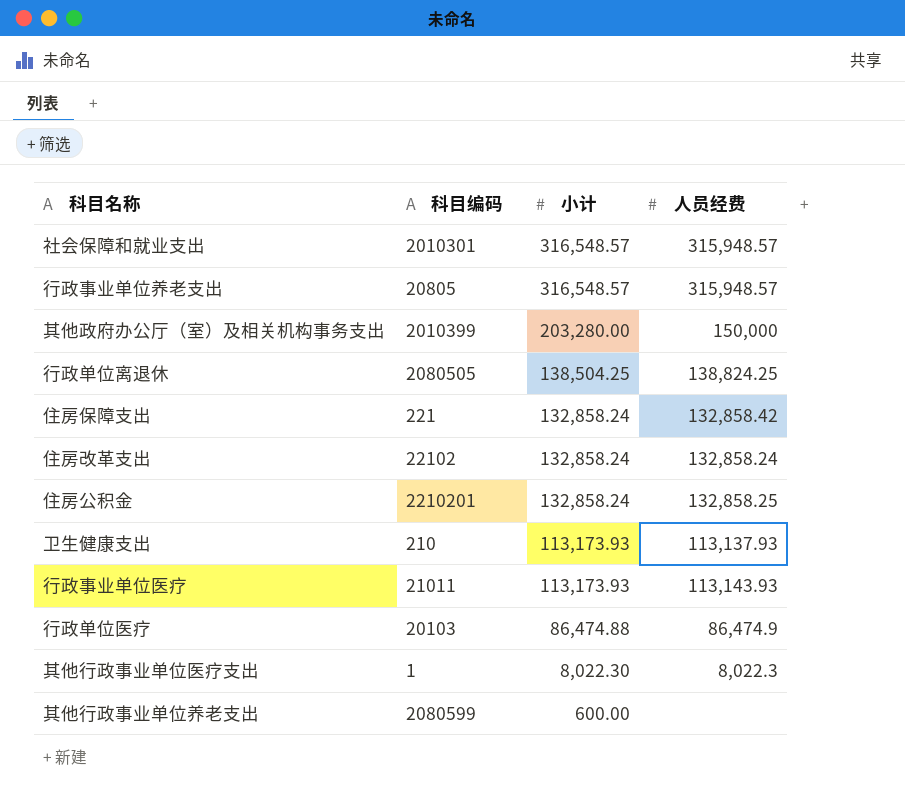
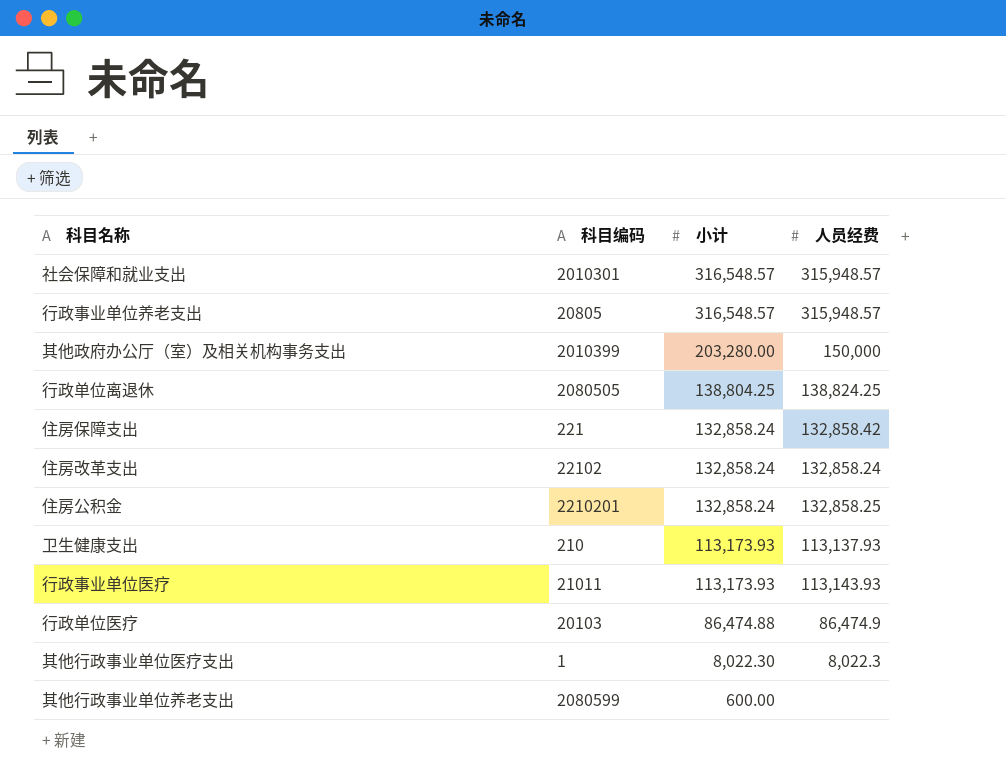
行政单位离退休 | 小计: 138,504.25 -> 138,804.25

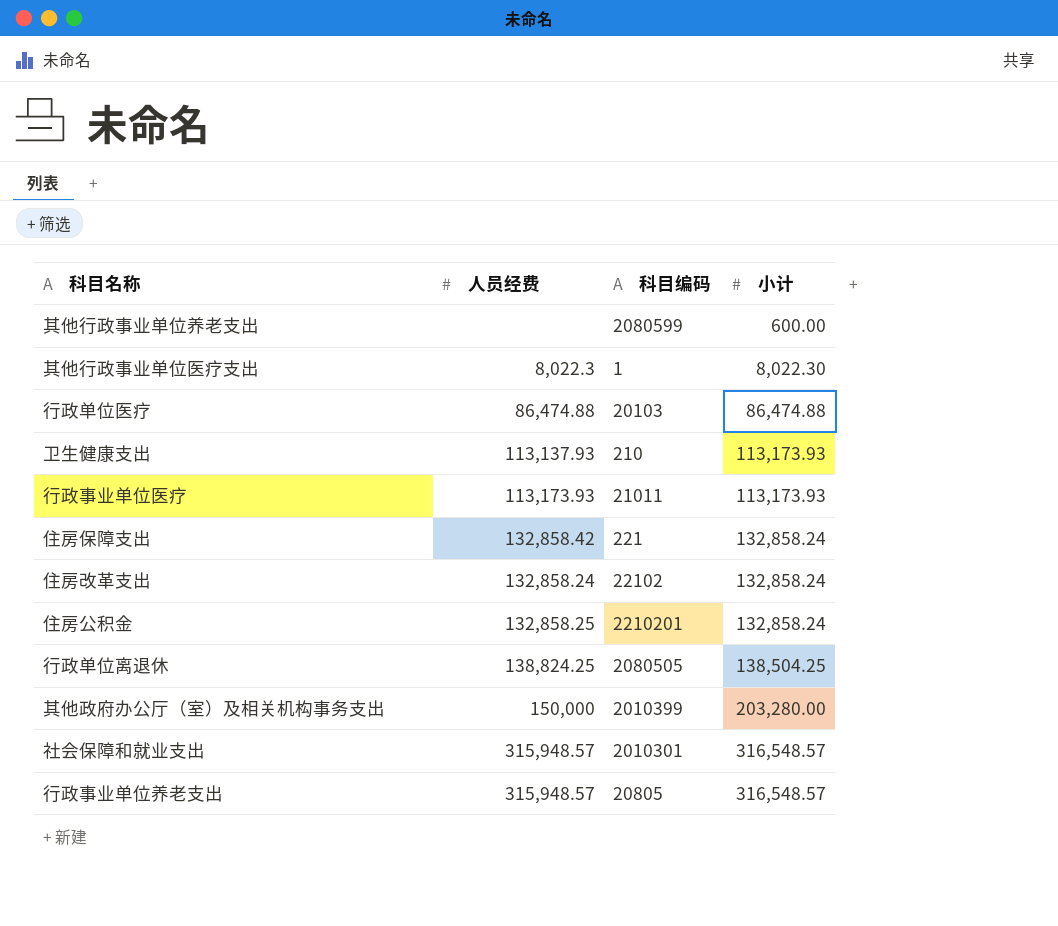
row order: 小计 descending -> 小计 ascending
column 人员经费 | position: 4 -> 2
行政单位医疗 | 人员经费: 86,474.9 -> 86,474.88
行政事业单位医疗 | 人员经费: 113,143.93 -> 113,173.93
行政单位离退休 | 小计: 138,804.25 -> 138,504.25

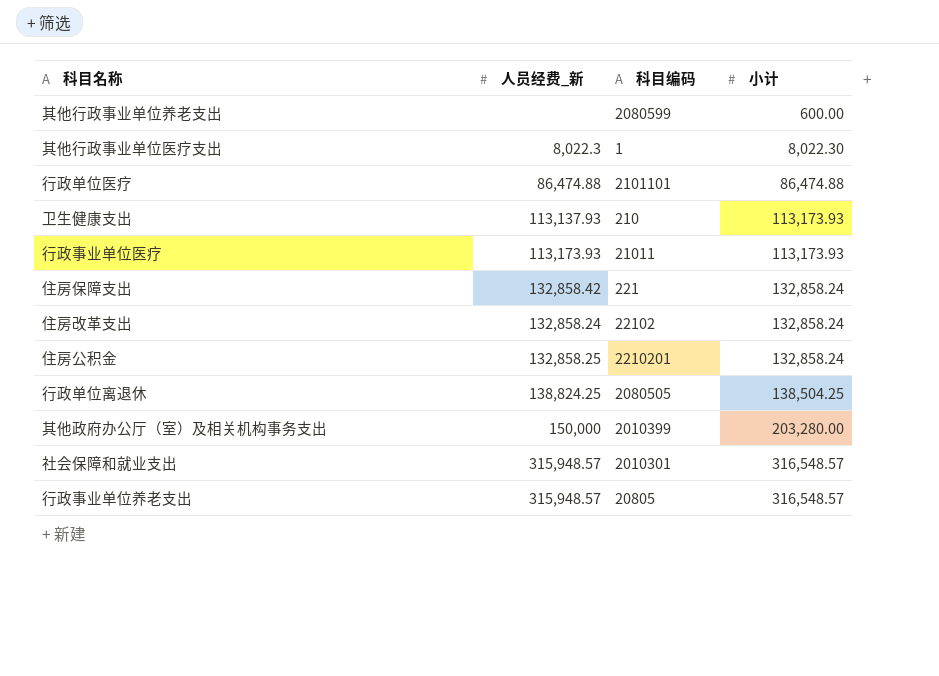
column name: 人员经费 -> 人员经费_新
行政单位医疗 | 科目编码: 20103 -> 2101101

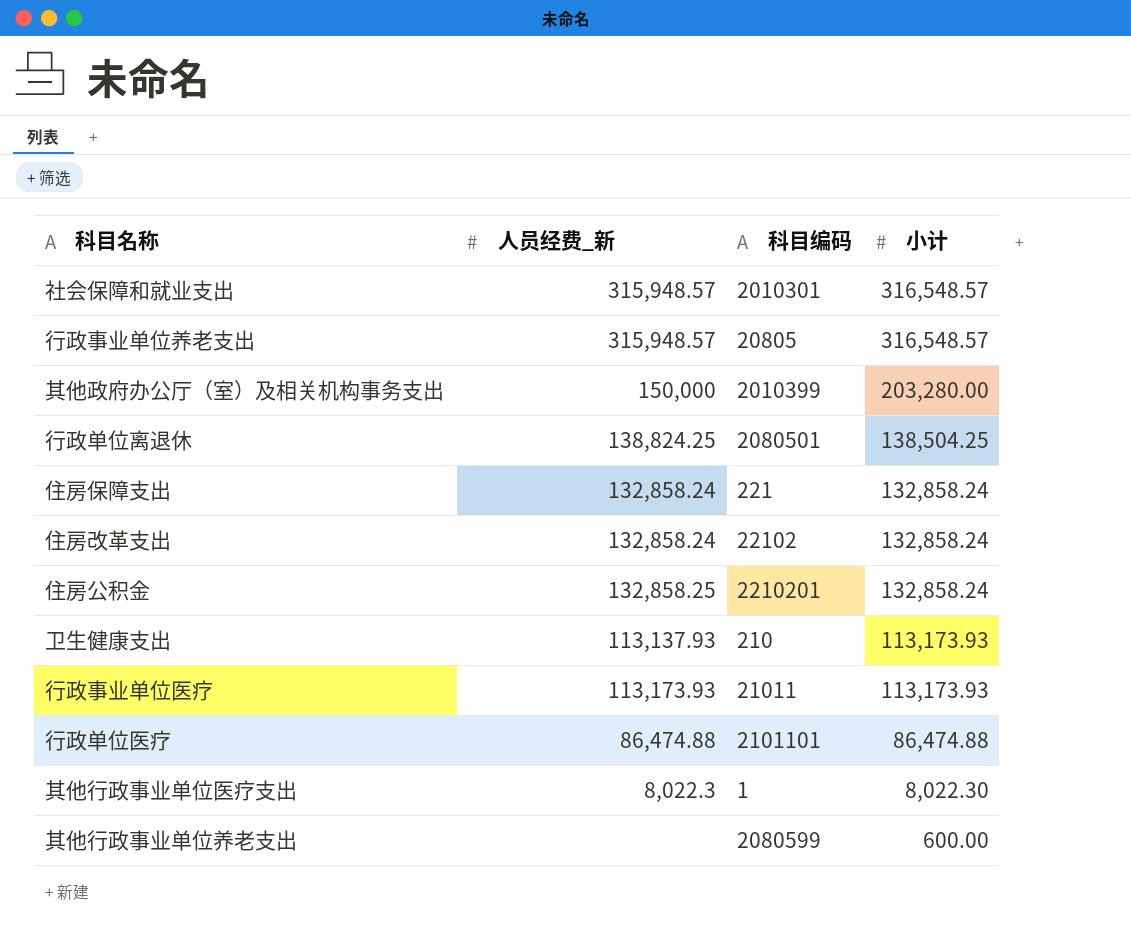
row order: 小计 ascending -> 小计 descending
行政单位离退休 | 科目编码: 2080505 -> 2080501
住房保障支出 | 人员经费_新: 132,858.42 -> 132,858.24

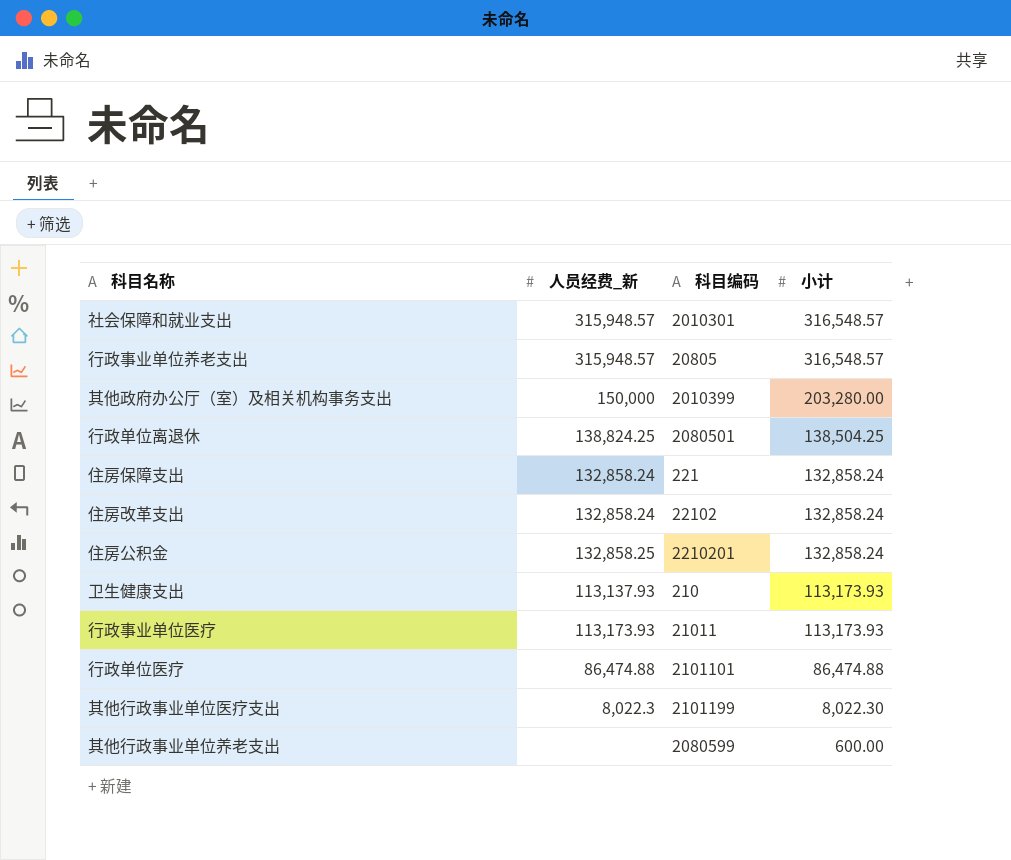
其他行政事业单位医疗支出 | 科目编码: 1 -> 2101199

